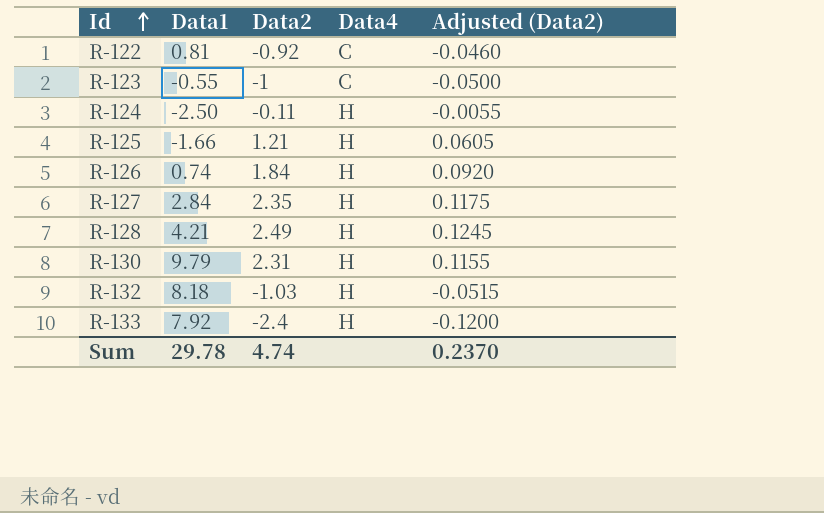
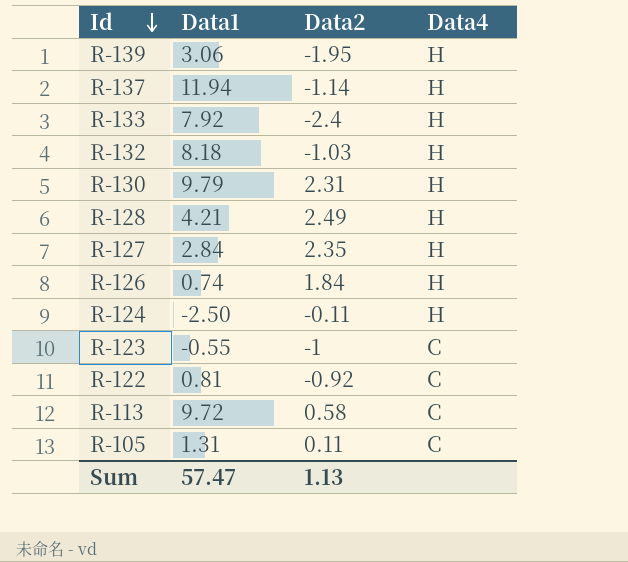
row order: Id ascending -> Id descending
column Adjusted (Data2) | formula: [Data2] * 0.05 -> none
row R-125: -1.66 | 1.21 | H | 0.0605 -> none
row R-139: none -> 3.06 | -1.95 | H
row R-137: none -> 11.94 | -1.14 | H
row R-113: none -> 9.72 | 0.58 | C
row R-105: none -> 1.31 | 0.11 | C
Sum | Data1: 29.78 -> 57.47
Sum | Data2: 4.74 -> 1.13

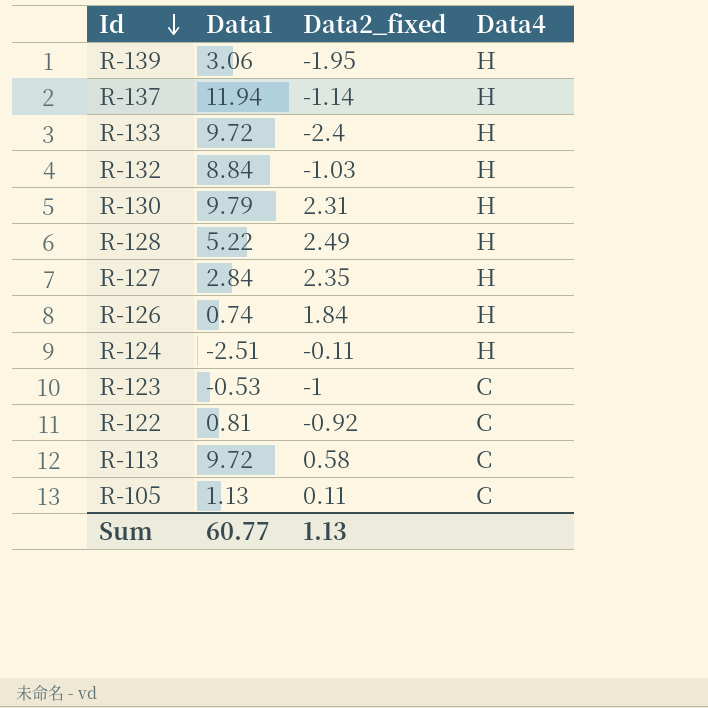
column name: Data2 -> Data2_fixed
R-133 | Data1: 7.92 -> 9.72
R-132 | Data1: 8.18 -> 8.84
R-128 | Data1: 4.21 -> 5.22
R-124 | Data1: -2.50 -> -2.51
R-123 | Data1: -0.55 -> -0.53
R-105 | Data1: 1.31 -> 1.13
Sum | Data1: 57.47 -> 60.77

